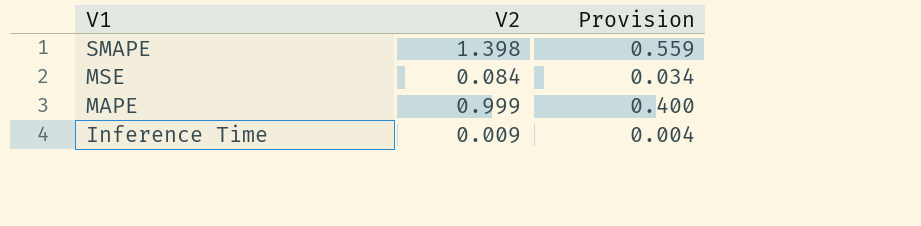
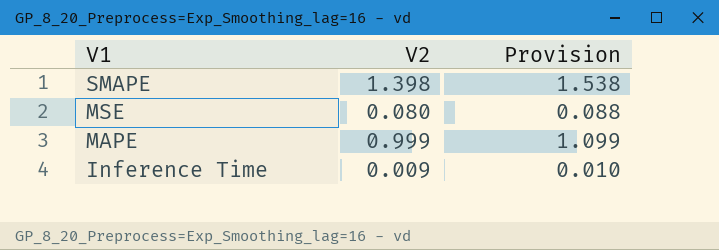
column Provision | formula: [V2] * 0.4 -> [V2] * 1.1
MSE | V2: 0.084 -> 0.080

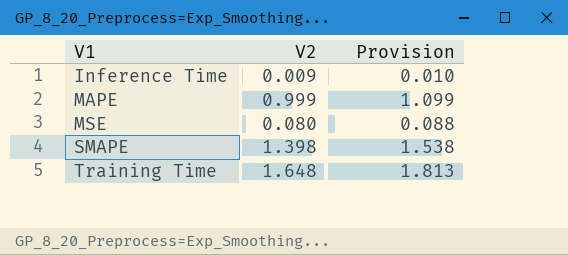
row order: V1 descending -> V1 ascending
row Training Time: none -> 1.648 | 1.813

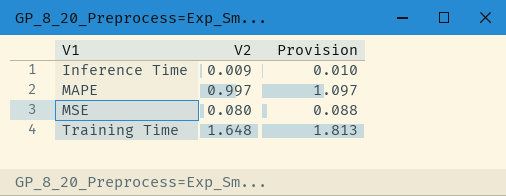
row SMAPE: 1.398 | 1.538 -> none
MAPE | V2: 0.999 -> 0.997
MAPE | Provision: 1.099 -> 1.097

